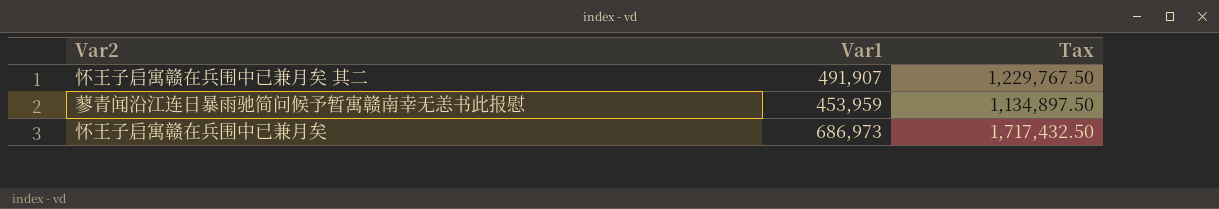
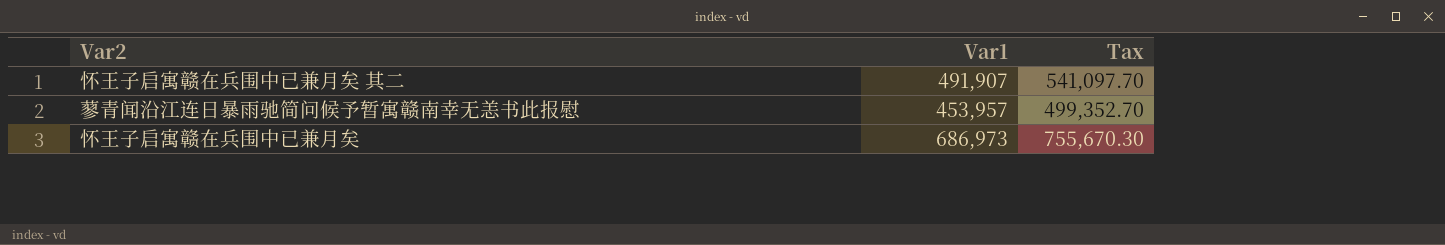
column Tax | formula: [Var1] * 2.5 -> [Var1] * 1.1
蓼青闻沿江连日暴雨驰简问候予暂寓赣南幸无恙书此报慰 | Var1: 453,959 -> 453,957

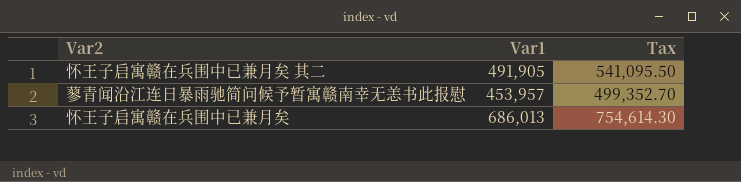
怀王子启寓赣在兵围中已兼月矣 其二 | Var1: 491,907 -> 491,905
怀王子启寓赣在兵围中已兼月矣 其二 | Tax: 541,097.70 -> 541,095.50
怀王子启寓赣在兵围中已兼月矣 | Var1: 686,973 -> 686,013
怀王子启寓赣在兵围中已兼月矣 | Tax: 755,670.30 -> 754,614.30

